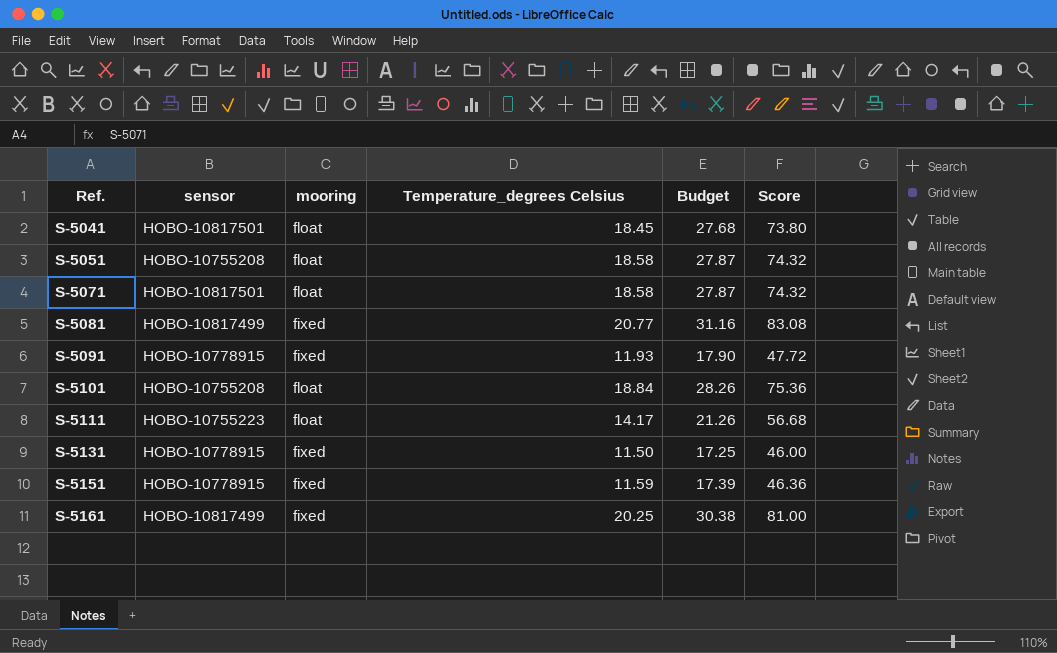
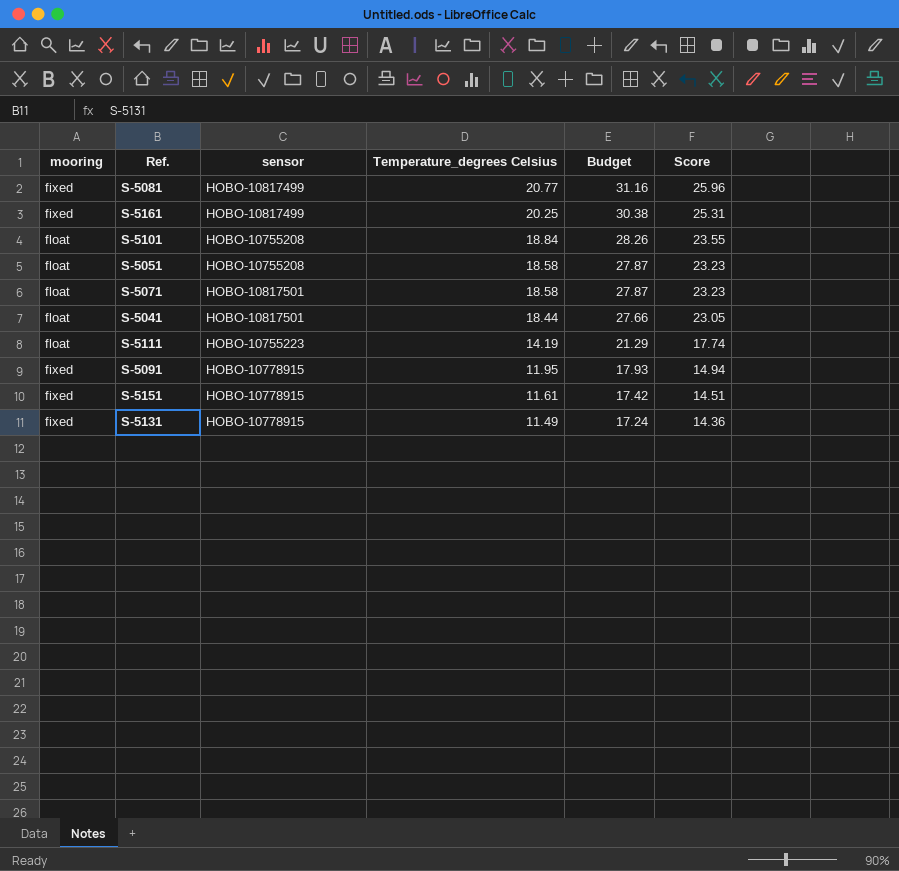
row order: Ref. ascending -> Temperature_degrees Celsius descending
column mooring | position: 3 -> 1
column Score | formula: [Temperature_degrees Celsius] * 4 -> [Temperature_degrees Celsius] * 1.25
S-5041 | Temperature_degrees Celsius: 18.45 -> 18.44
S-5041 | Budget: 27.68 -> 27.66
S-5111 | Temperature_degrees Celsius: 14.17 -> 14.19
S-5111 | Budget: 21.26 -> 21.29
S-5091 | Temperature_degrees Celsius: 11.93 -> 11.95
S-5091 | Budget: 17.90 -> 17.93
S-5151 | Temperature_degrees Celsius: 11.59 -> 11.61
S-5151 | Budget: 17.39 -> 17.42
S-5131 | Temperature_degrees Celsius: 11.50 -> 11.49
S-5131 | Budget: 17.25 -> 17.24

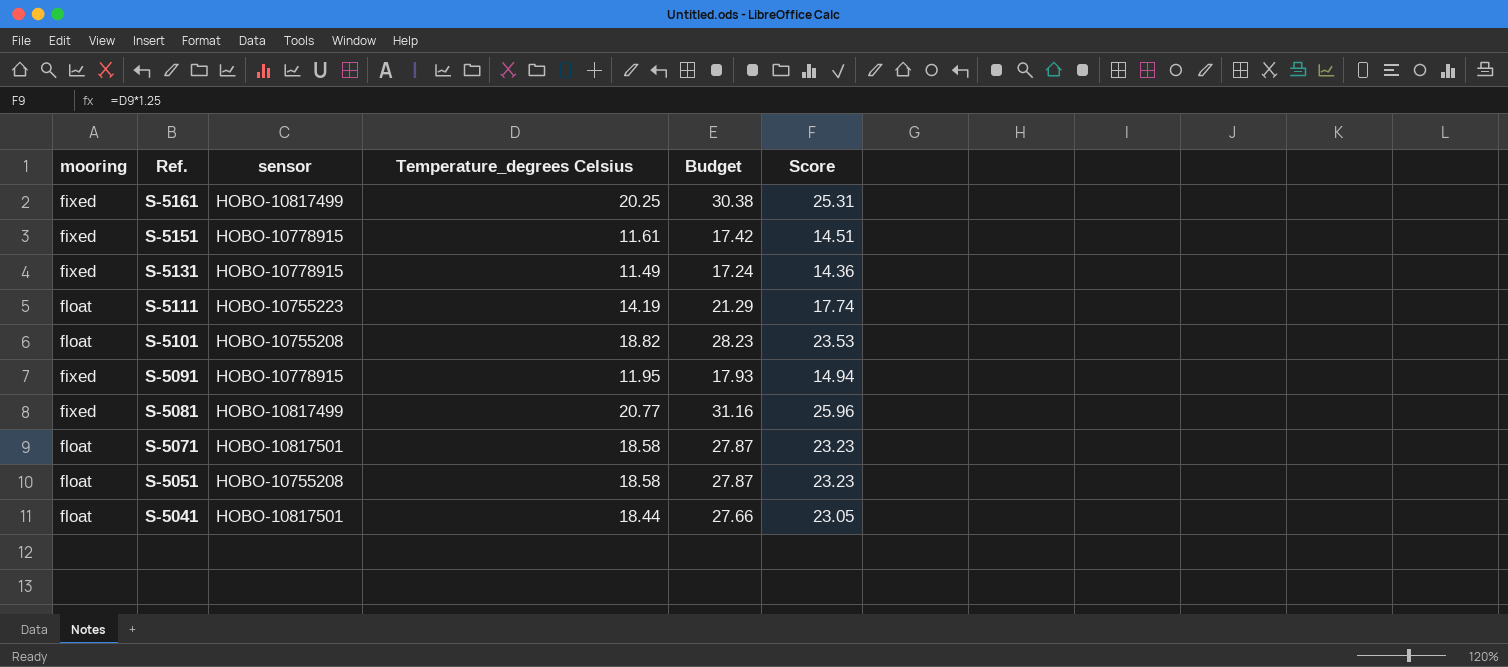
row order: Temperature_degrees Celsius descending -> Ref. descending
S-5101 | Temperature_degrees Celsius: 18.84 -> 18.82
S-5101 | Budget: 28.26 -> 28.23
S-5101 | Score: 23.55 -> 23.53

